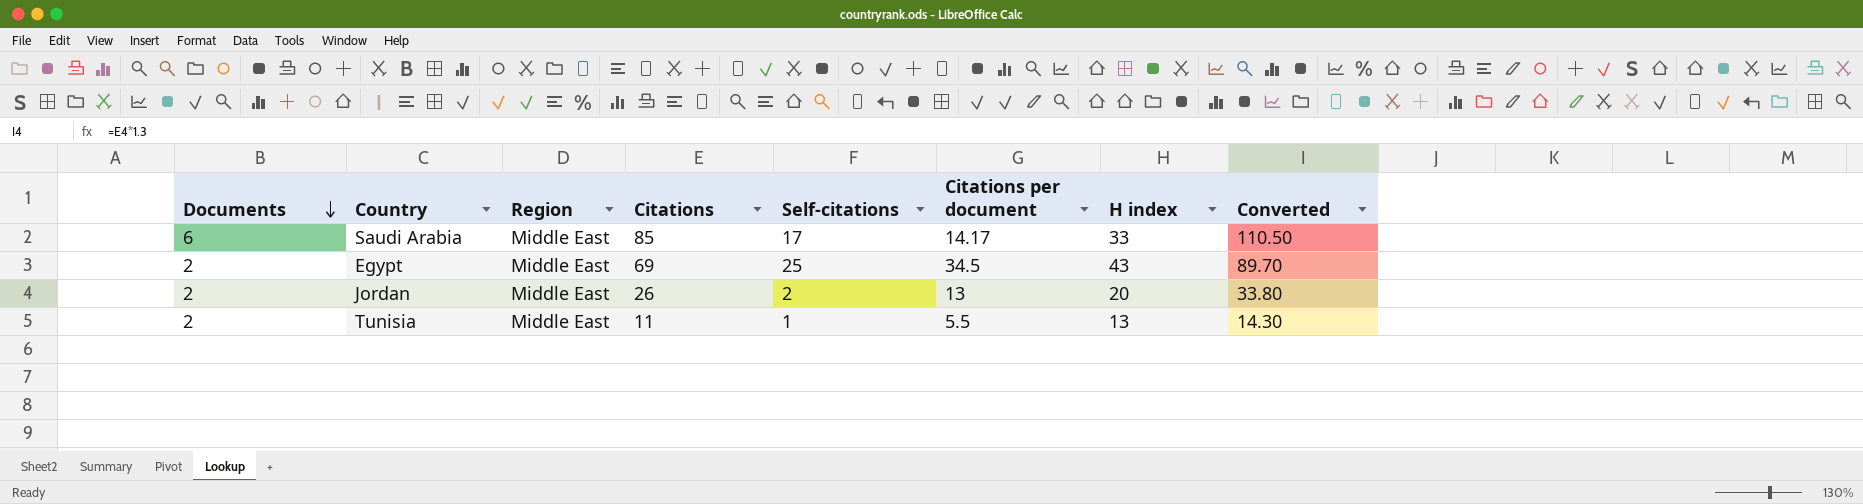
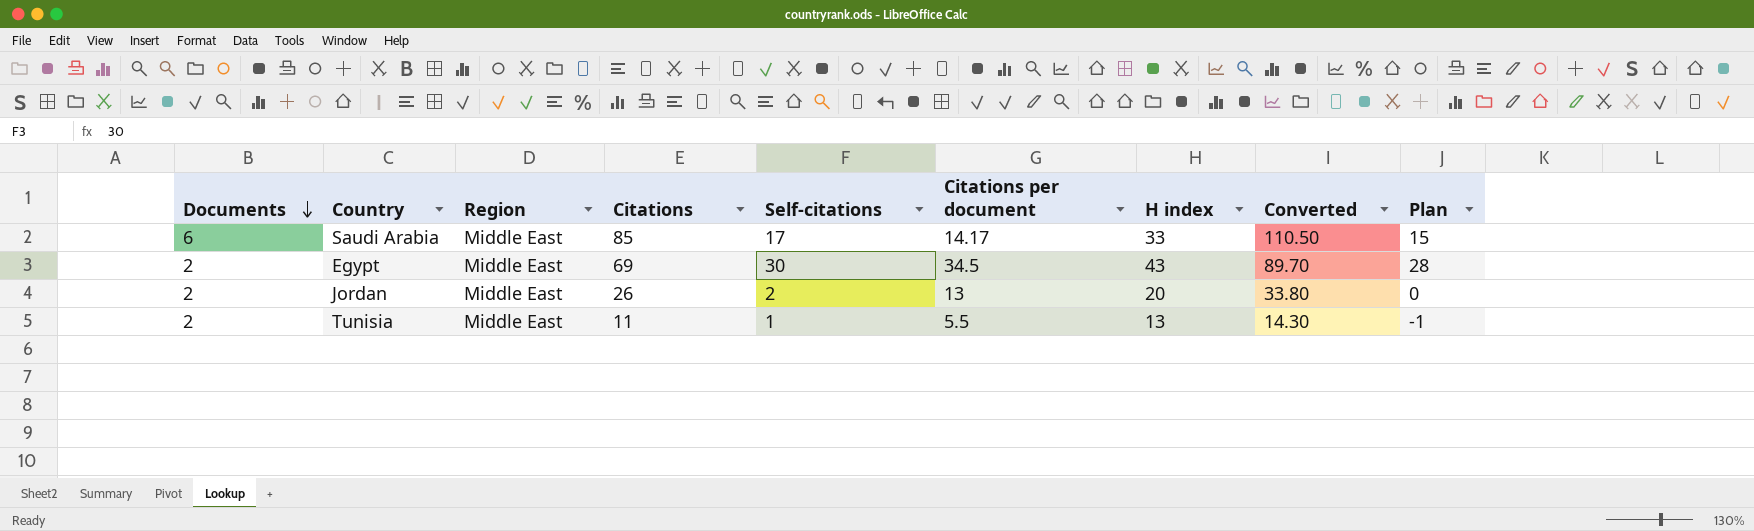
column Plan | formula: none -> [Self-citations] - 2
Egypt | Self-citations: 25 -> 30

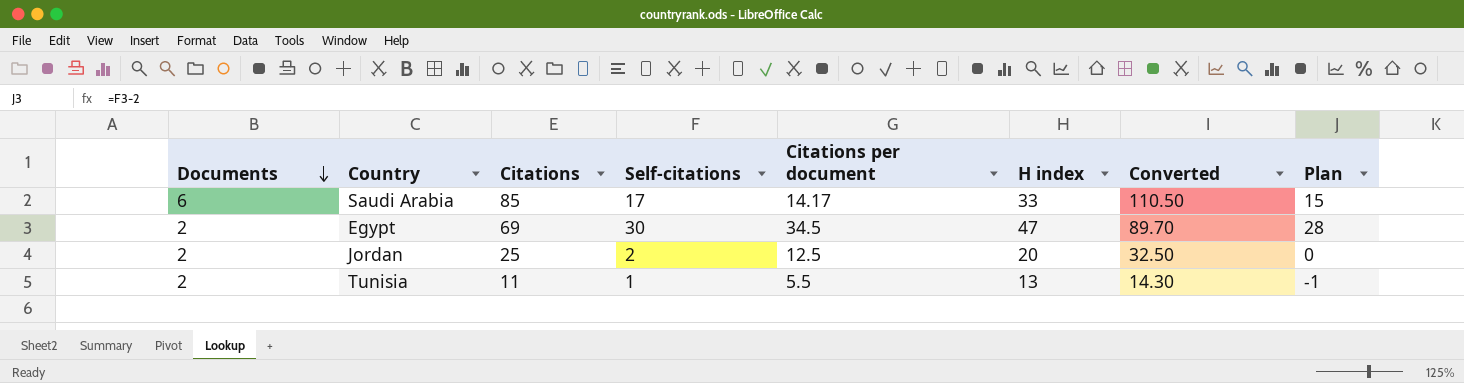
column Region | position: 3 -> none
Egypt | H index: 43 -> 47
Jordan | Citations: 26 -> 25
Jordan | Citations per document: 13 -> 12.5
Jordan | Converted: 33.80 -> 32.50

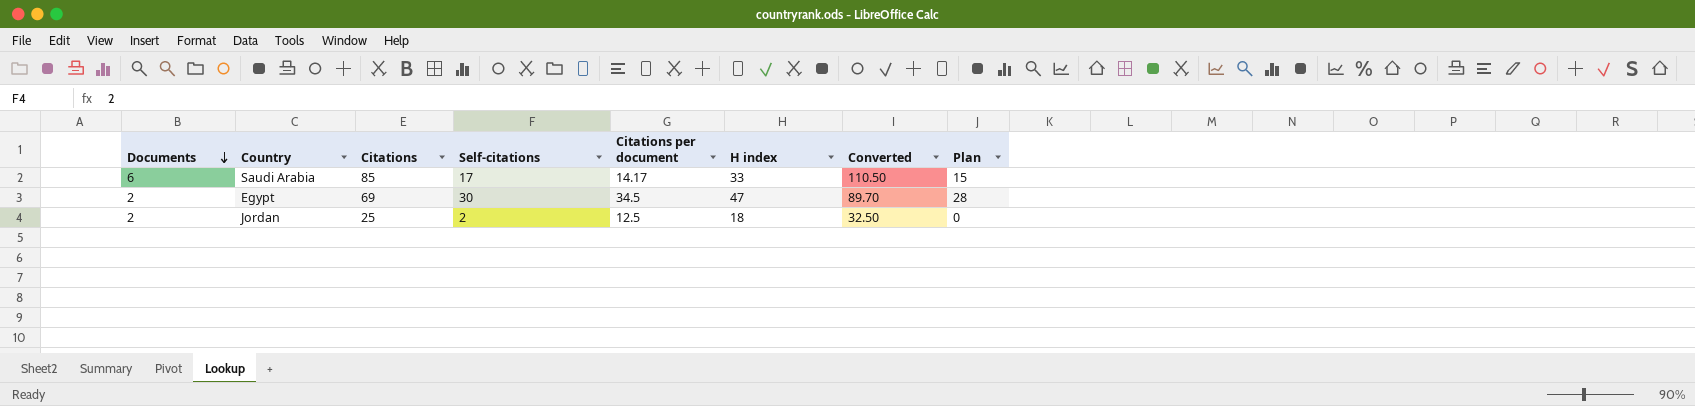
row Tunisia: 2 | 11 | 1 | 5.5 | 13 | 14.30 | -1 -> none
Jordan | H index: 20 -> 18

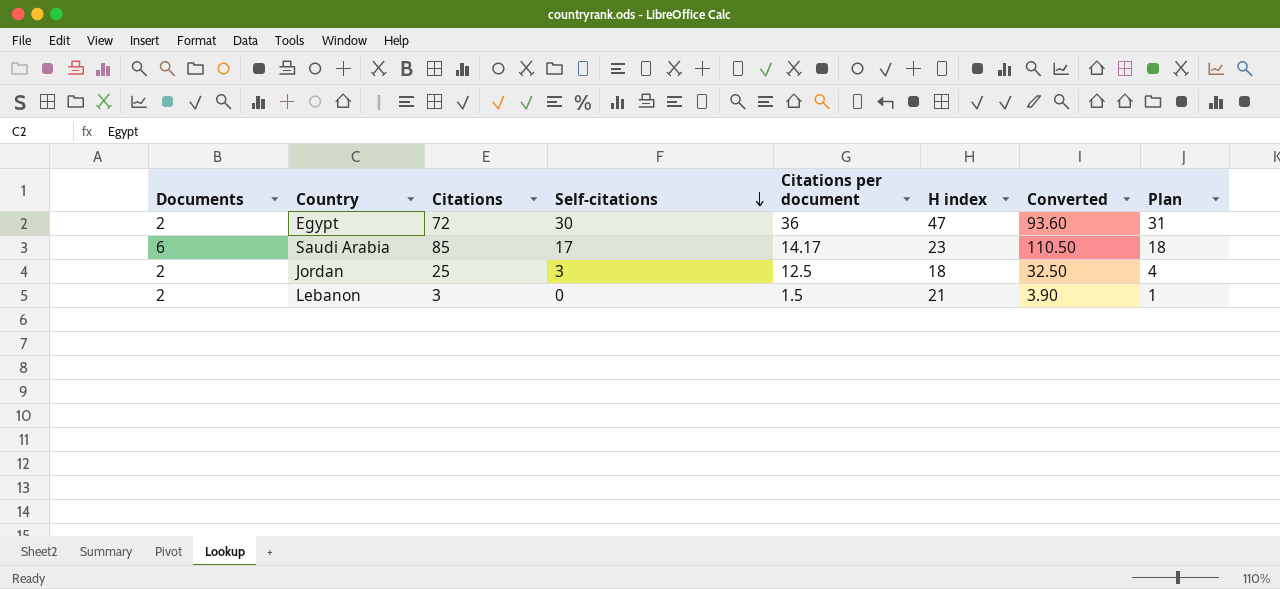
row order: Documents descending -> Self-citations descending
column Plan | formula: [Self-citations] - 2 -> [Self-citations] + 1
Egypt | Citations: 69 -> 72
Egypt | Citations per document: 34.5 -> 36
Egypt | Converted: 89.70 -> 93.60
Saudi Arabia | H index: 33 -> 23
Jordan | Self-citations: 2 -> 3
row Lebanon: none -> 2 | 3 | 0 | 1.5 | 21 | 3.90 | 1

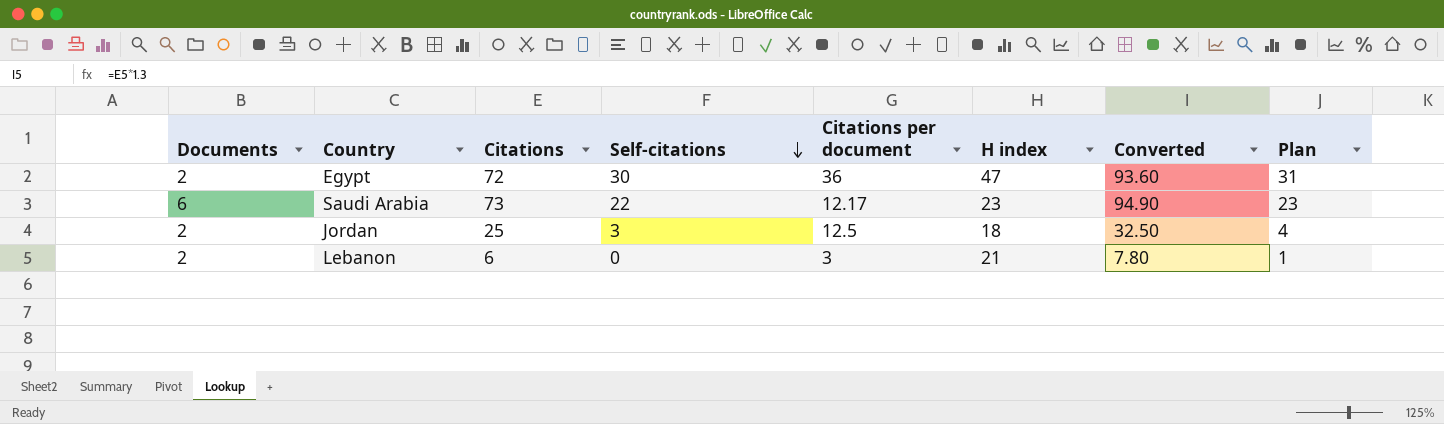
Saudi Arabia | Citations: 85 -> 73
Saudi Arabia | Self-citations: 17 -> 22
Saudi Arabia | Citations per document: 14.17 -> 12.17
Saudi Arabia | Converted: 110.50 -> 94.90
Saudi Arabia | Plan: 18 -> 23
Lebanon | Citations: 3 -> 6
Lebanon | Citations per document: 1.5 -> 3
Lebanon | Converted: 3.90 -> 7.80

